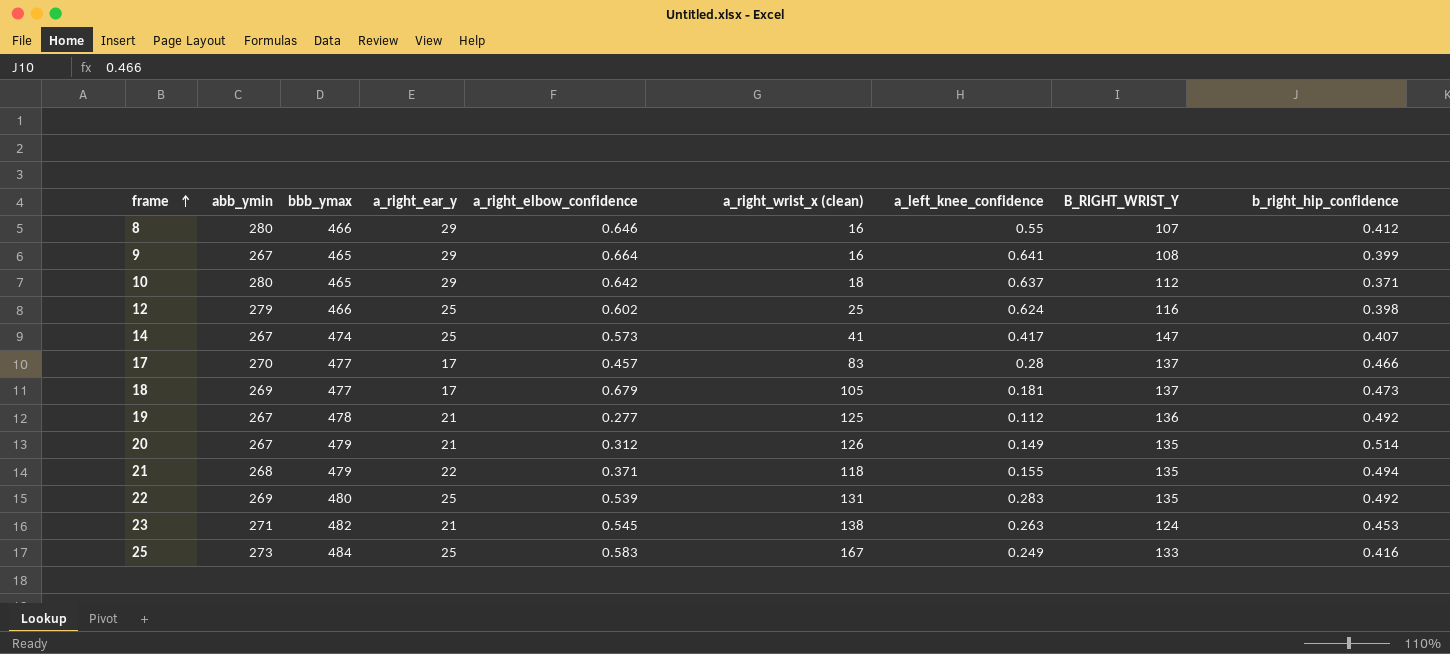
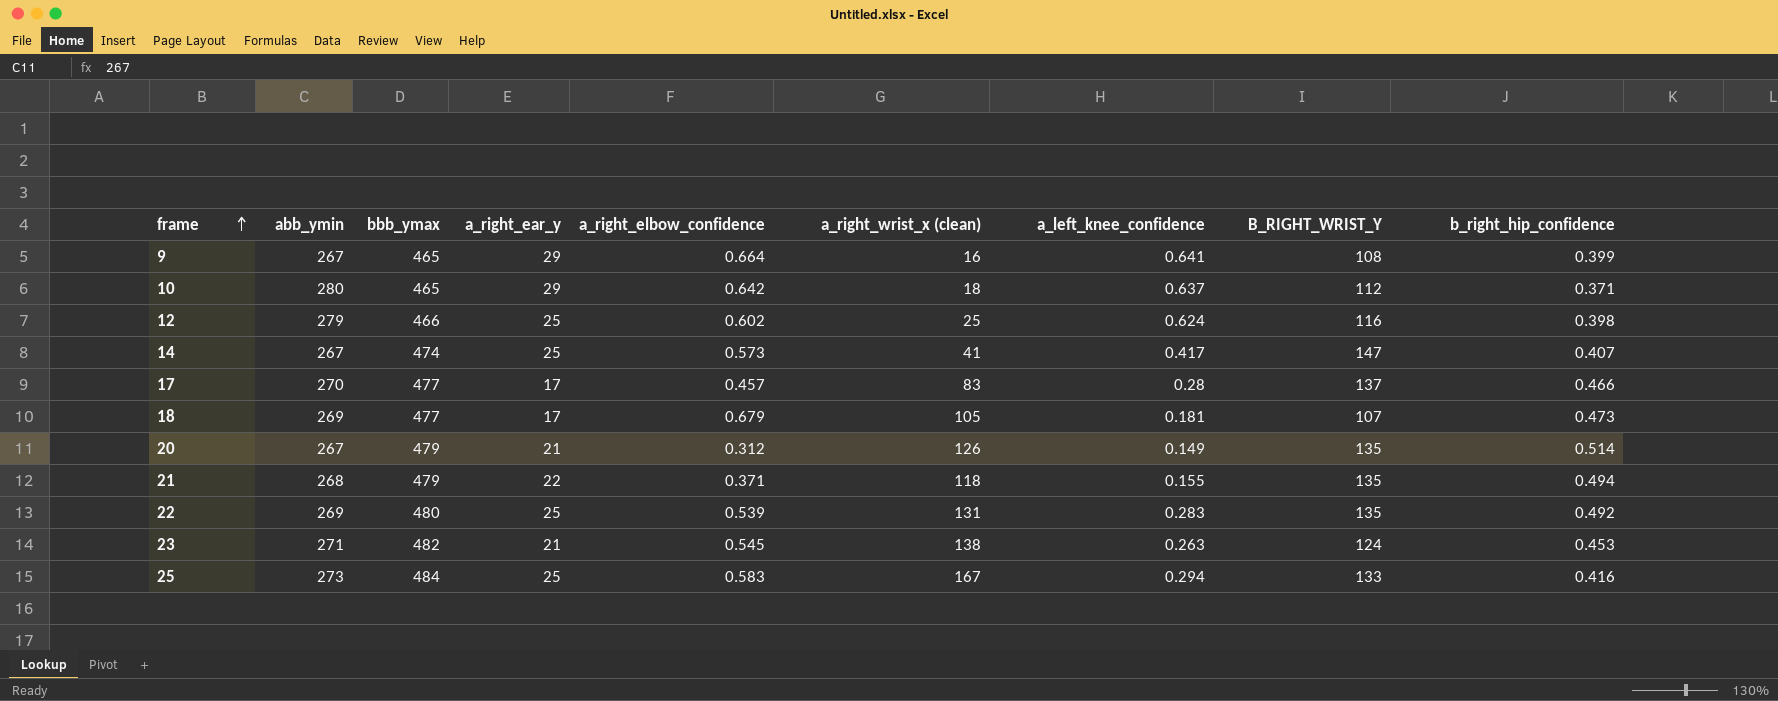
row 8: 280 | 466 | 29 | 0.646 | 16 | 0.55 | 107 | 0.412 -> none
row 19: 267 | 478 | 21 | 0.277 | 125 | 0.112 | 136 | 0.492 -> none
18 | B_RIGHT_WRIST_Y: 137 -> 107
25 | a_left_knee_confidence: 0.249 -> 0.294

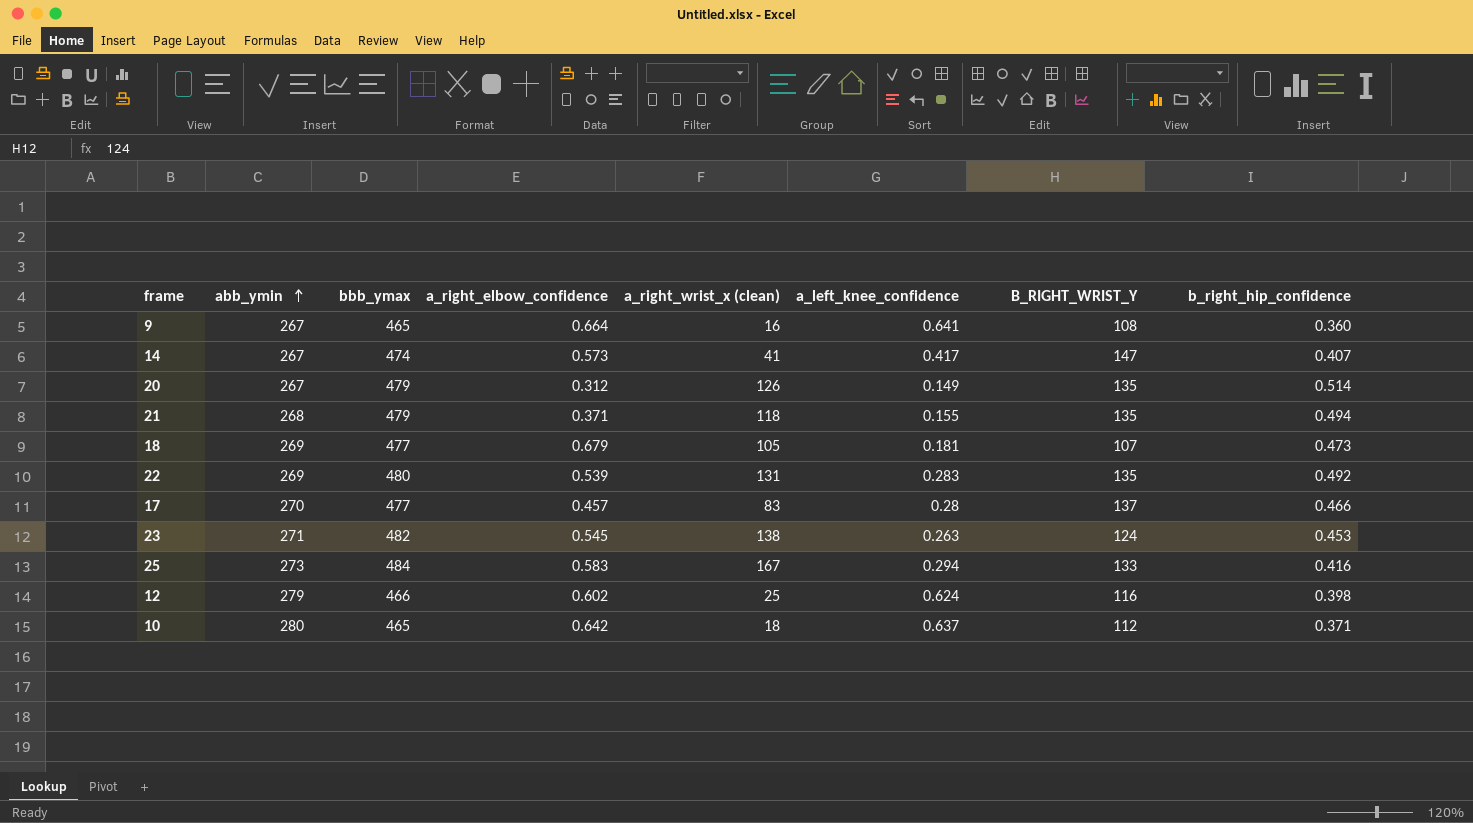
row order: frame ascending -> abb_ymin ascending
column a_right_ear_y | position: 4 -> none
9 | b_right_hip_confidence: 0.399 -> 0.360

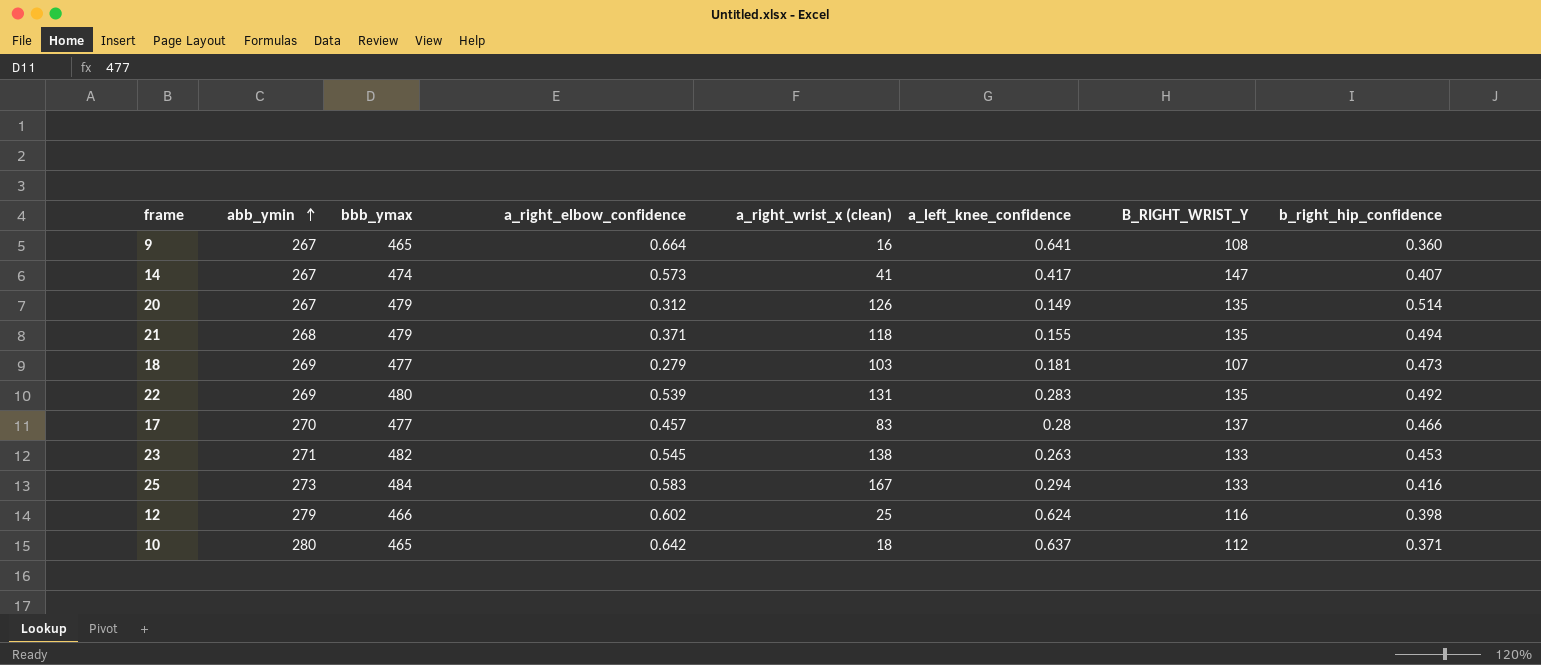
18 | a_right_elbow_confidence: 0.679 -> 0.279
18 | a_right_wrist_x (clean): 105 -> 103
23 | B_RIGHT_WRIST_Y: 124 -> 133

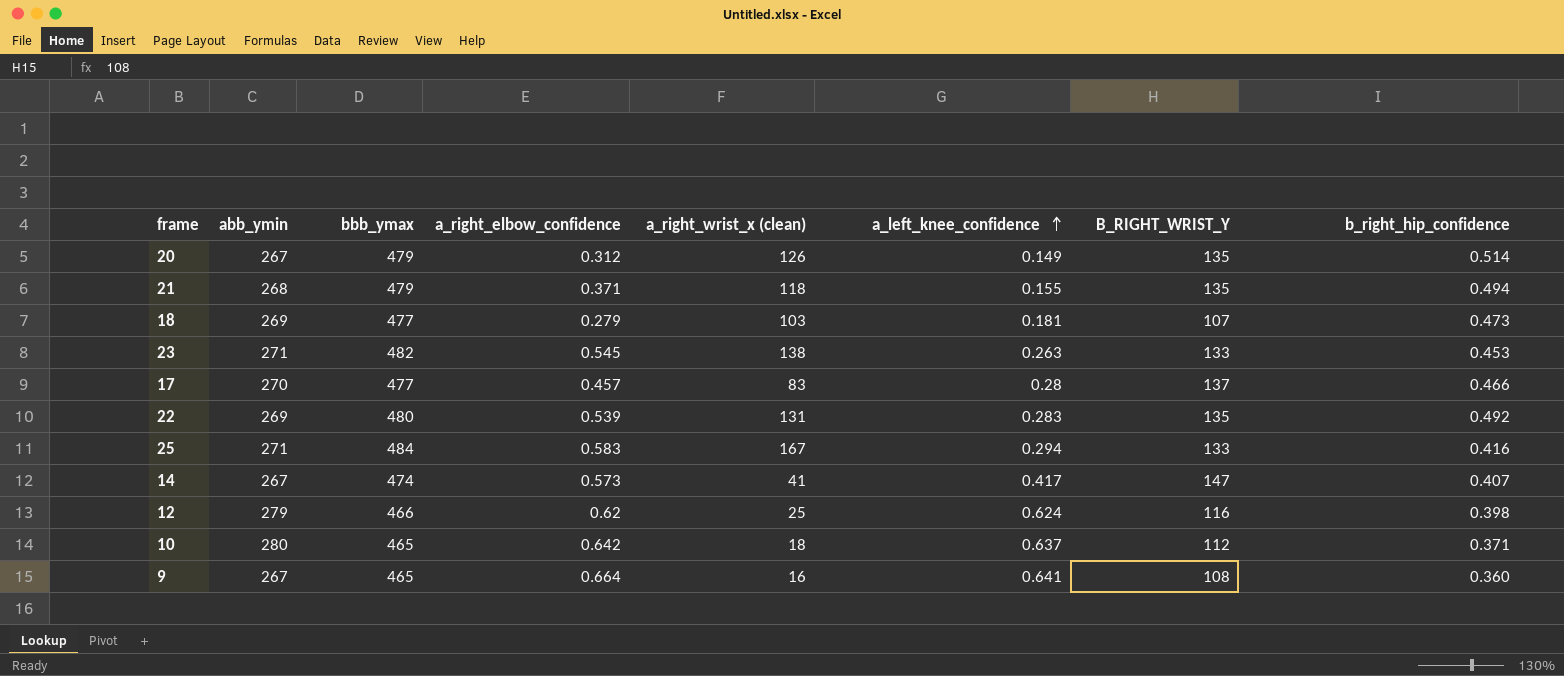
row order: abb_ymin ascending -> a_left_knee_confidence ascending
25 | abb_ymin: 273 -> 271
12 | a_right_elbow_confidence: 0.602 -> 0.62

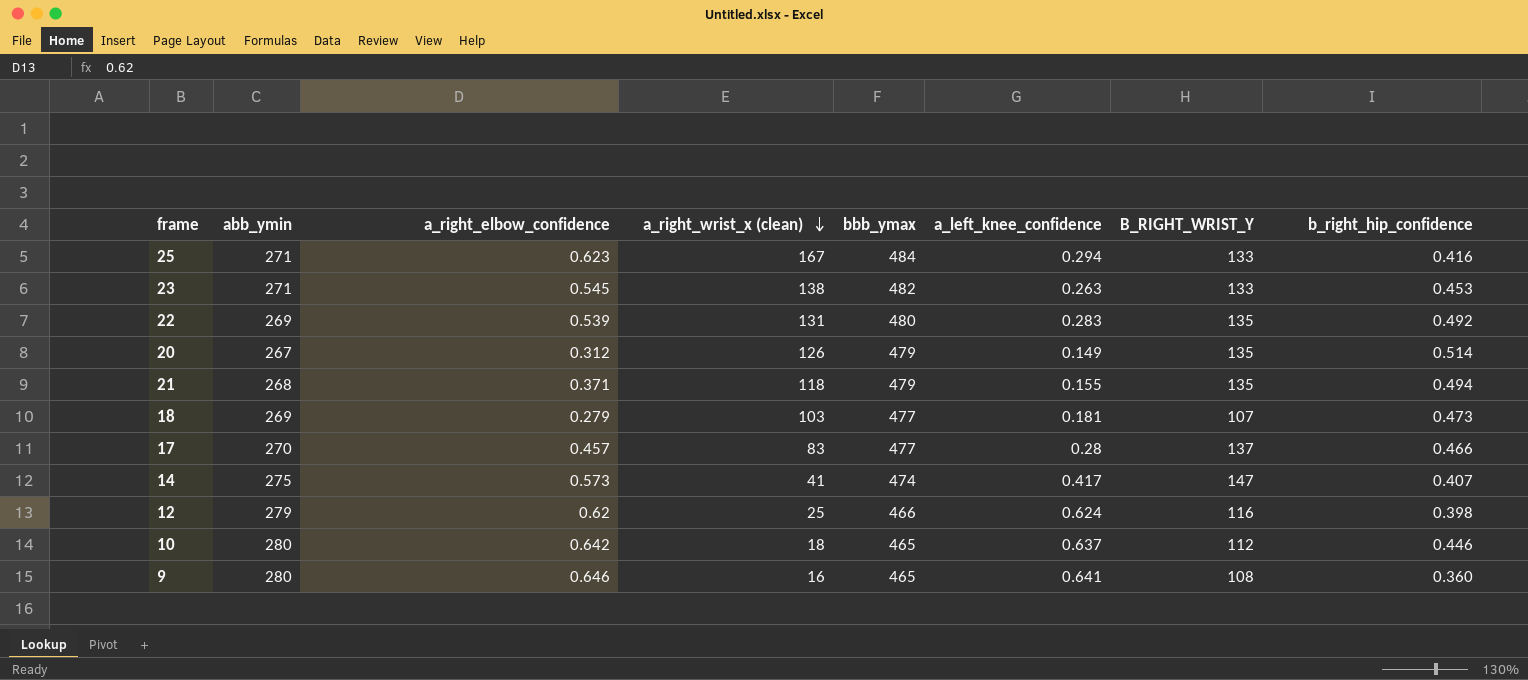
row order: a_left_knee_confidence ascending -> a_right_wrist_x (clean) descending
column bbb_ymax | position: 3 -> 5
25 | a_right_elbow_confidence: 0.583 -> 0.623
14 | abb_ymin: 267 -> 275
10 | b_right_hip_confidence: 0.371 -> 0.446
9 | abb_ymin: 267 -> 280
9 | a_right_elbow_confidence: 0.664 -> 0.646

